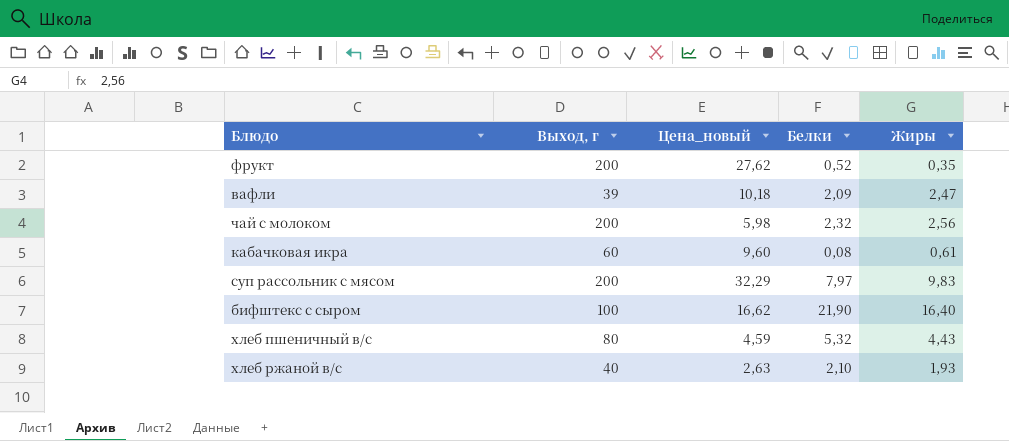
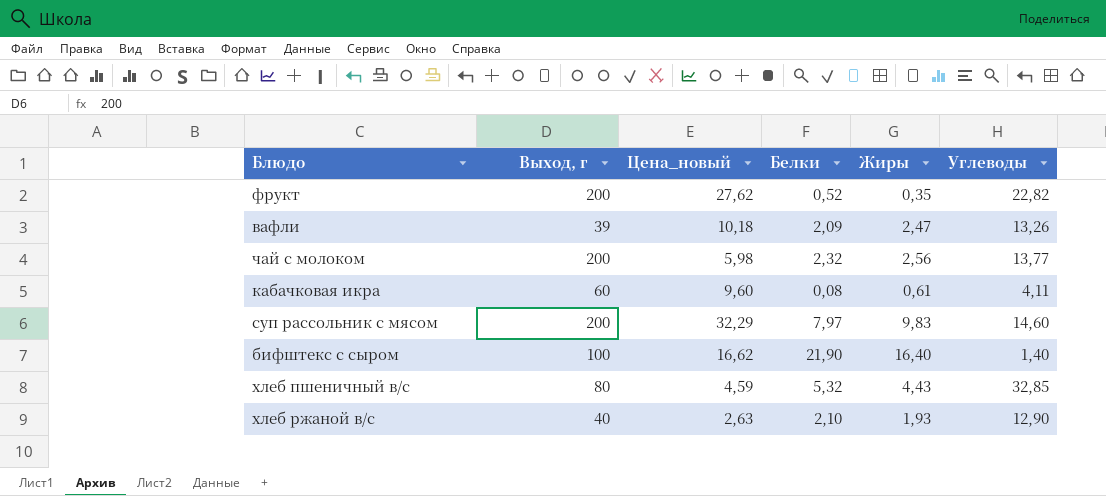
column Углеводы | position: none -> 6

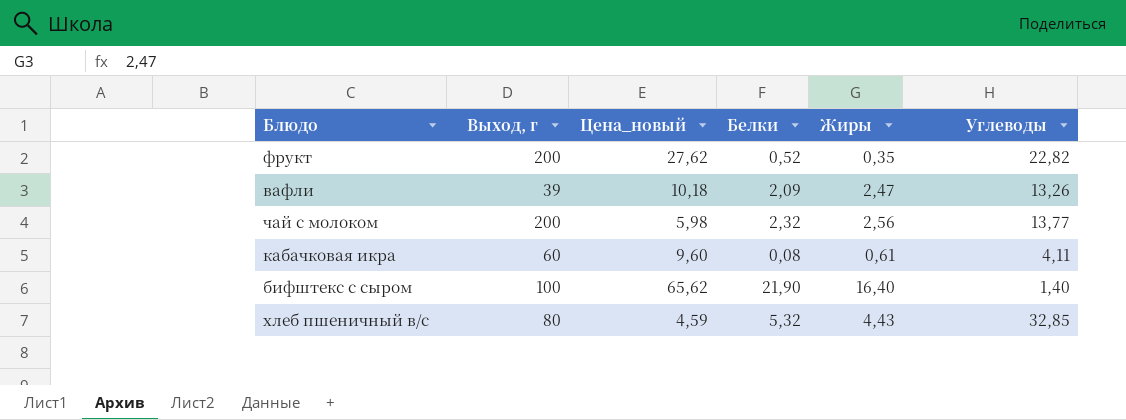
row суп рассольник с мясом: 200 | 32,29 | 7,97 | 9,83 | 14,60 -> none
row хлеб ржаной в/с: 40 | 2,63 | 2,10 | 1,93 | 12,90 -> none
бифштекс с сыром | Цена_новый: 16,62 -> 65,62

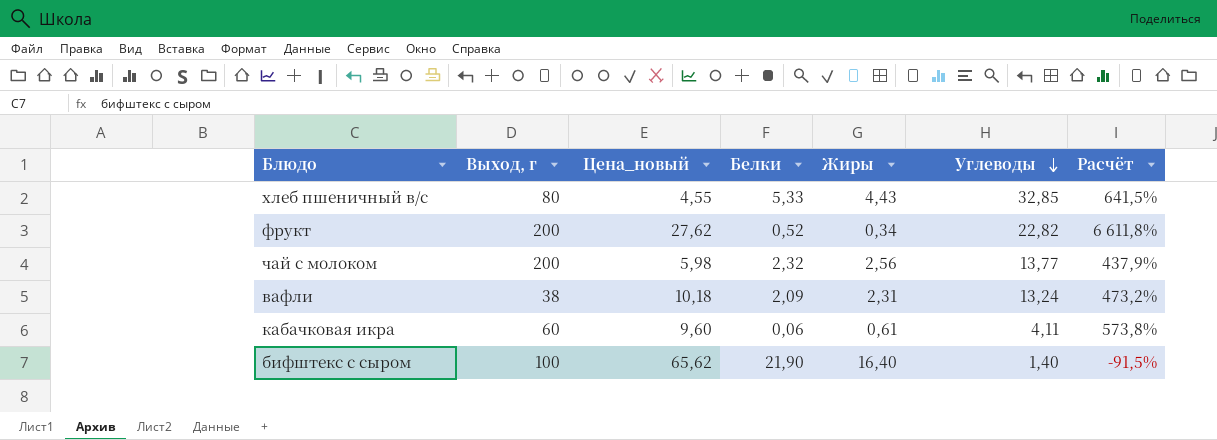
row order: none -> Углеводы descending
column Расчёт | formula: none -> ([Углеводы] - [Жиры]) / [Жиры]
хлеб пшеничный в/с | Цена_новый: 4,59 -> 4,55
хлеб пшеничный в/с | Белки: 5,32 -> 5,33
фрукт | Жиры: 0,35 -> 0,34
вафли | Выход, г: 39 -> 38
вафли | Жиры: 2,47 -> 2,31
вафли | Углеводы: 13,26 -> 13,24
кабачковая икра | Белки: 0,08 -> 0,06

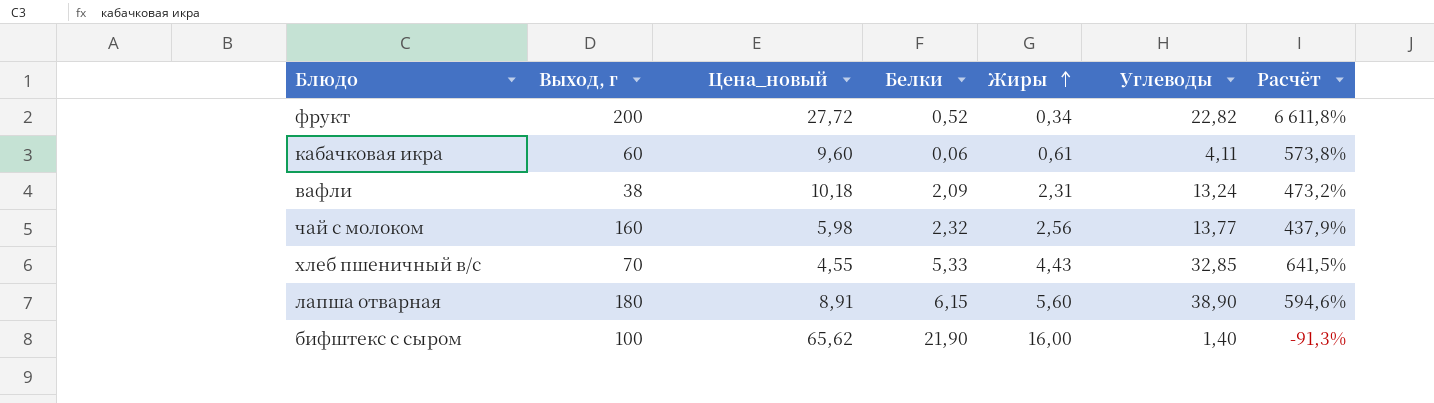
row order: Углеводы descending -> Жиры ascending
фрукт | Цена_новый: 27,62 -> 27,72
чай с молоком | Выход, г: 200 -> 160
хлеб пшеничный в/с | Выход, г: 80 -> 70
row лапша отварная: none -> 180 | 8,91 | 6,15 | 5,60 | 38,90 | 594,6%
бифштекс с сыром | Жиры: 16,40 -> 16,00
бифштекс с сыром | Расчёт: -91,5% -> -91,3%

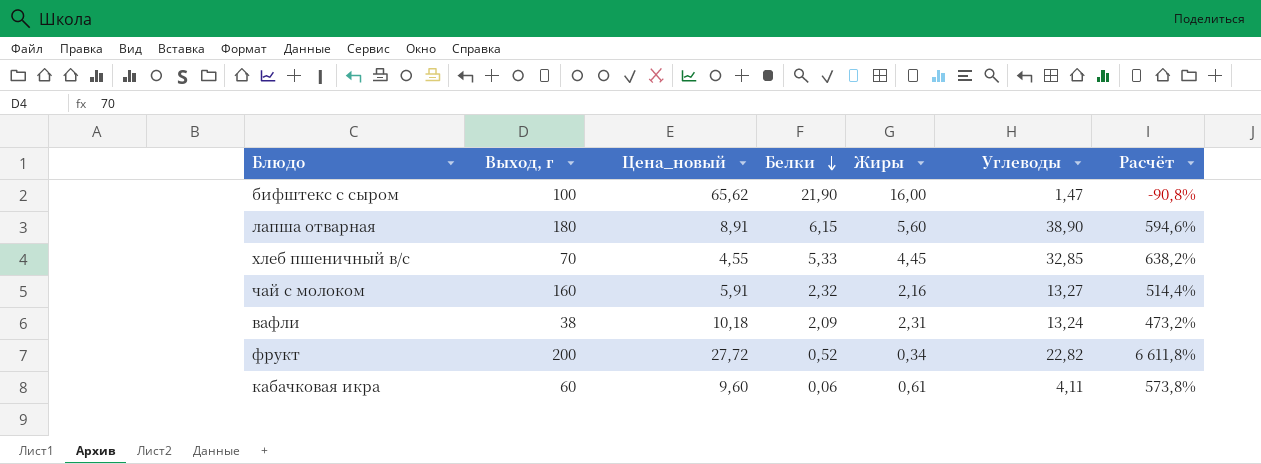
row order: Жиры ascending -> Белки descending
бифштекс с сыром | Углеводы: 1,40 -> 1,47
бифштекс с сыром | Расчёт: -91,3% -> -90,8%
хлеб пшеничный в/с | Жиры: 4,43 -> 4,45
хлеб пшеничный в/с | Расчёт: 641,5% -> 638,2%
чай с молоком | Цена_новый: 5,98 -> 5,91
чай с молоком | Жиры: 2,56 -> 2,16
чай с молоком | Углеводы: 13,77 -> 13,27
чай с молоком | Расчёт: 437,9% -> 514,4%

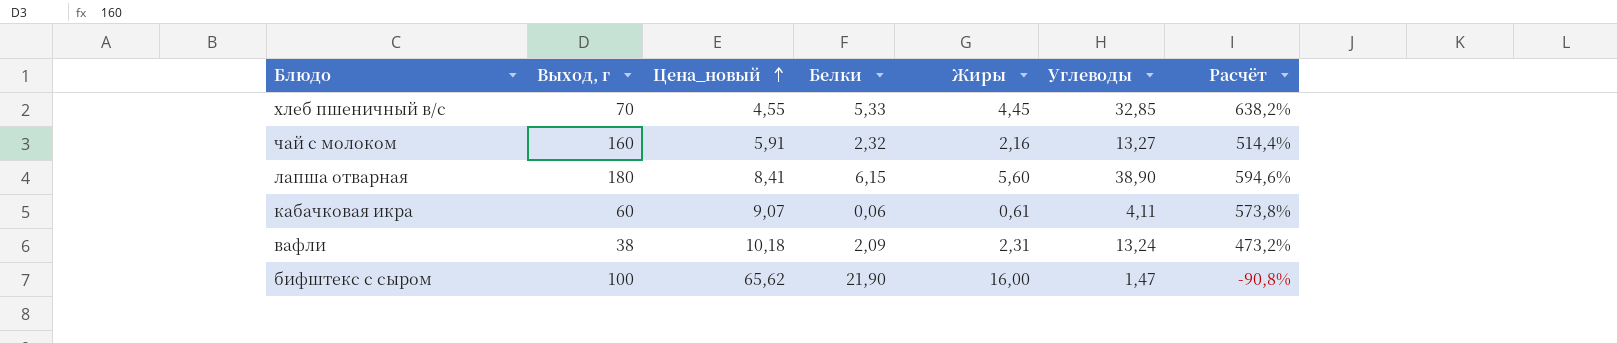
row order: Белки descending -> Цена_новый ascending
row фрукт: 200 | 27,72 | 0,52 | 0,34 | 22,82 | 6 611,8% -> none
лапша отварная | Цена_новый: 8,91 -> 8,41
кабачковая икра | Цена_новый: 9,60 -> 9,07

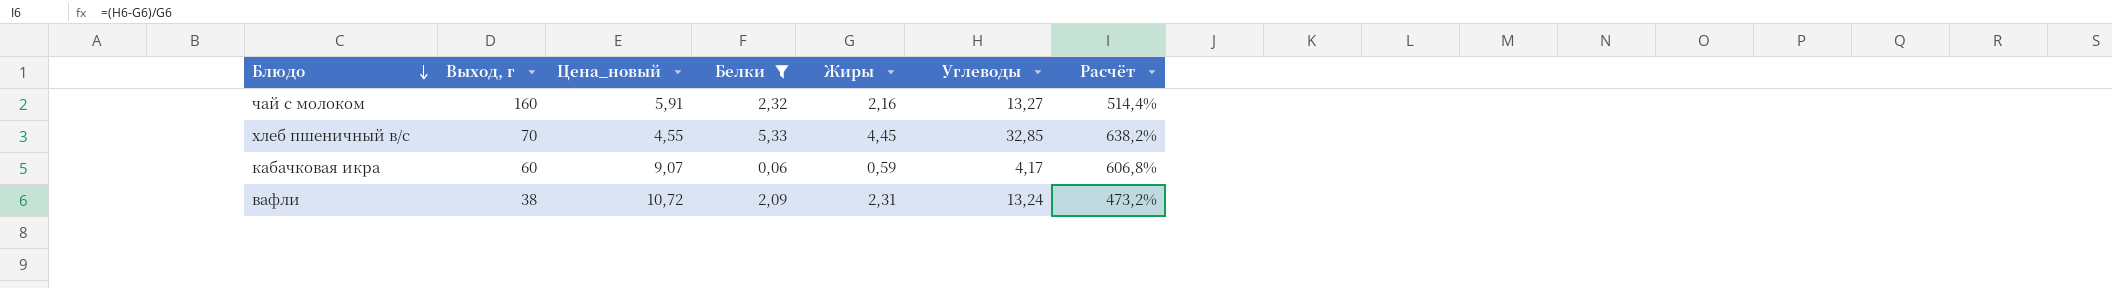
filter: none -> Белки <= 5,33
row order: Цена_новый ascending -> Блюдо descending
кабачковая икра | Жиры: 0,61 -> 0,59
кабачковая икра | Углеводы: 4,11 -> 4,17
кабачковая икра | Расчёт: 573,8% -> 606,8%
вафли | Цена_новый: 10,18 -> 10,72

